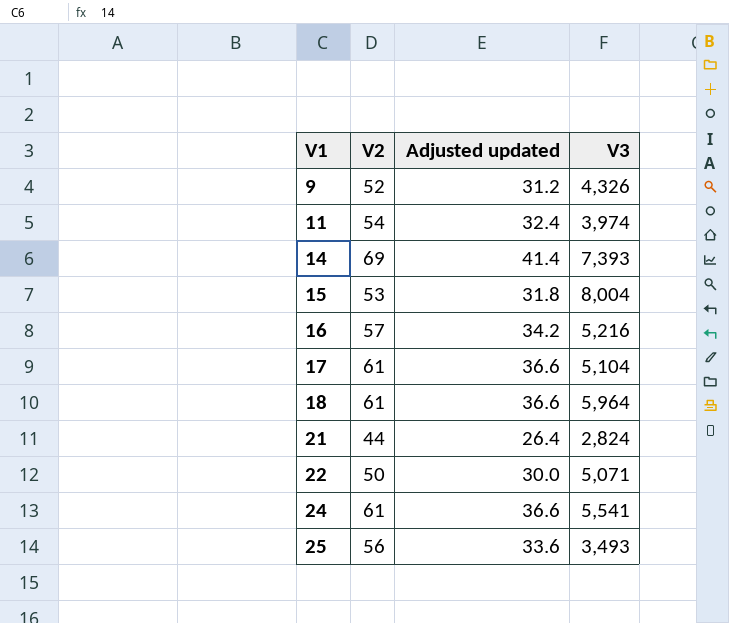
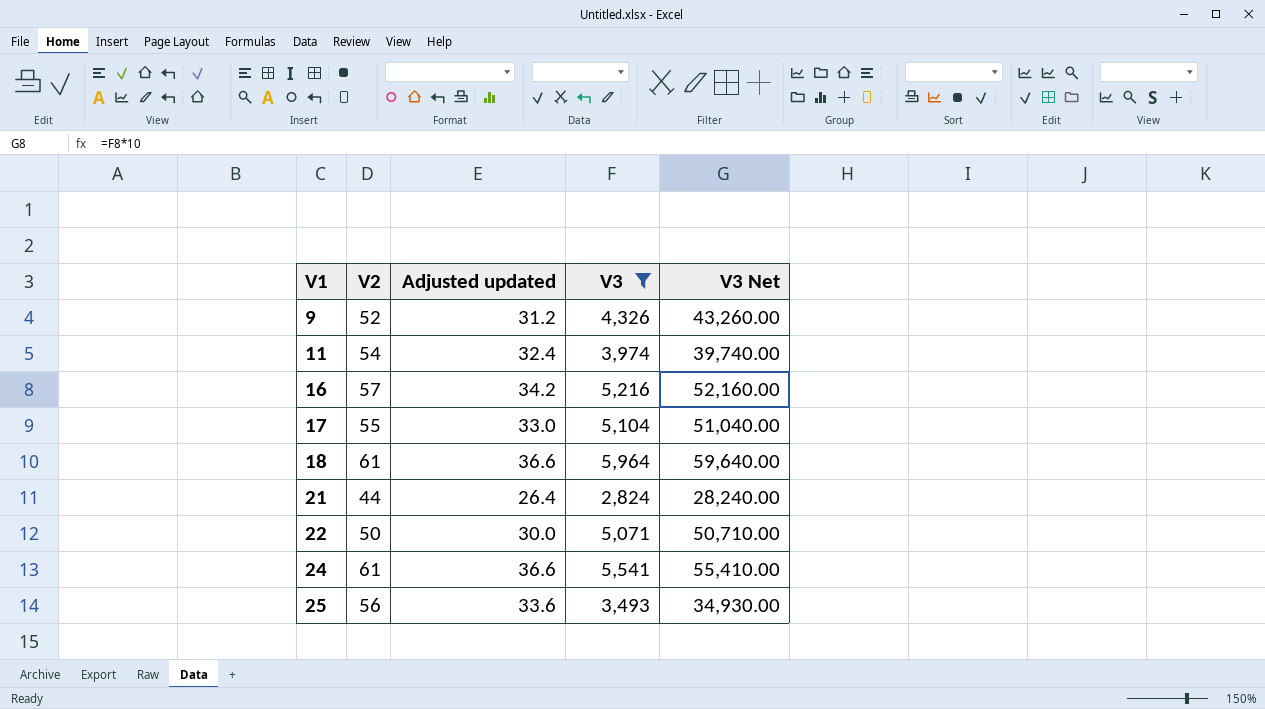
filter: none -> V3 <= 5,964
column V3 Net | formula: none -> [V3] * 10
17 | V2: 61 -> 55
17 | Adjusted updated: 36.6 -> 33.0

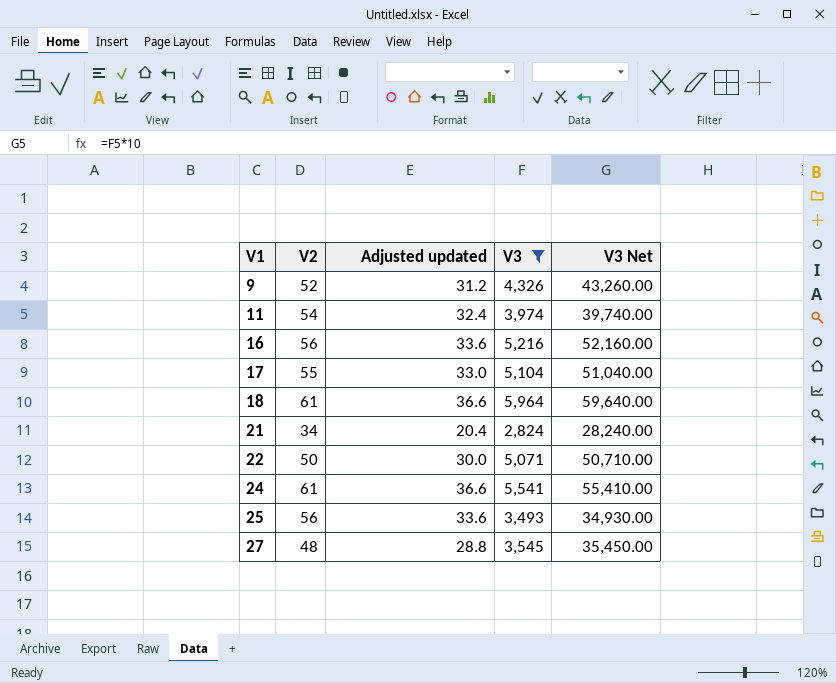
16 | V2: 57 -> 56
16 | Adjusted updated: 34.2 -> 33.6
21 | V2: 44 -> 34
21 | Adjusted updated: 26.4 -> 20.4
row 27: none -> 48 | 28.8 | 3,545 | 35,450.00

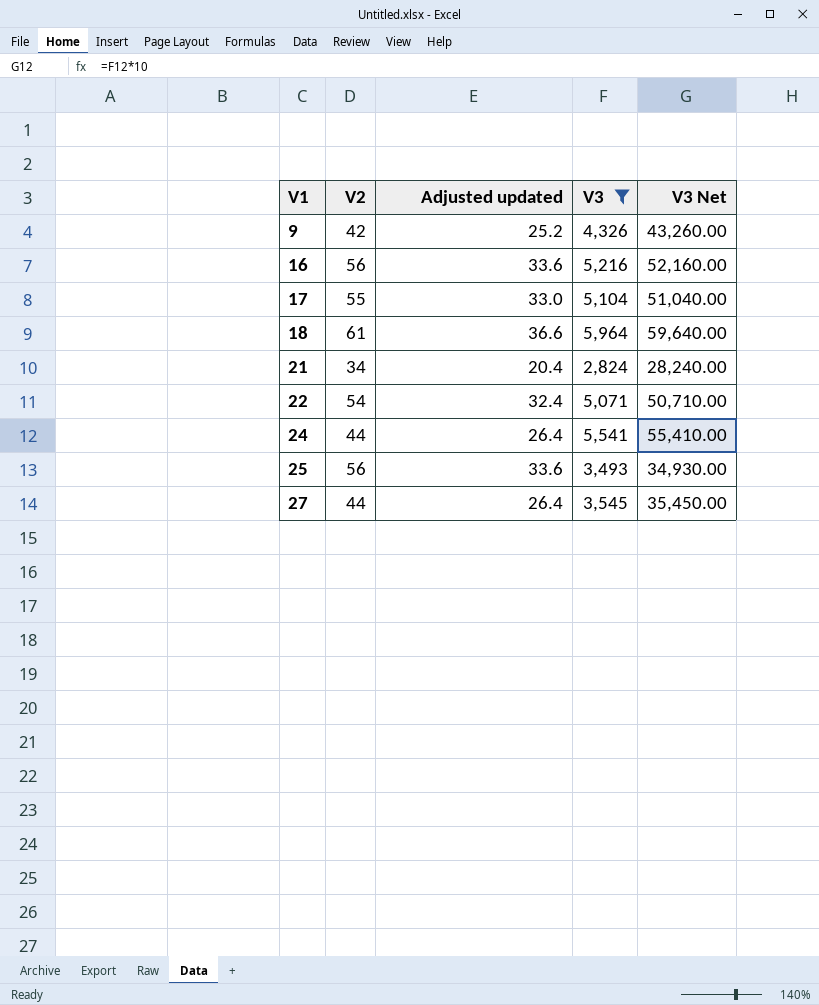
row 11: 54 | 32.4 | 3,974 | 39,740.00 -> none
9 | V2: 52 -> 42
9 | Adjusted updated: 31.2 -> 25.2
22 | V2: 50 -> 54
22 | Adjusted updated: 30.0 -> 32.4
24 | V2: 61 -> 44
24 | Adjusted updated: 36.6 -> 26.4
27 | V2: 48 -> 44
27 | Adjusted updated: 28.8 -> 26.4

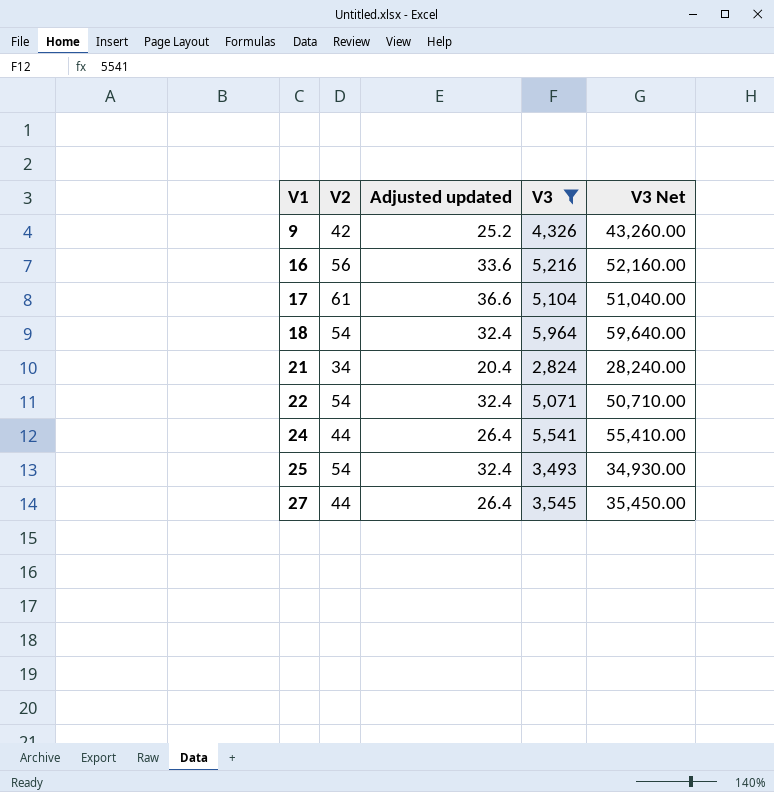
17 | V2: 55 -> 61
17 | Adjusted updated: 33.0 -> 36.6
18 | V2: 61 -> 54
18 | Adjusted updated: 36.6 -> 32.4
25 | V2: 56 -> 54
25 | Adjusted updated: 33.6 -> 32.4

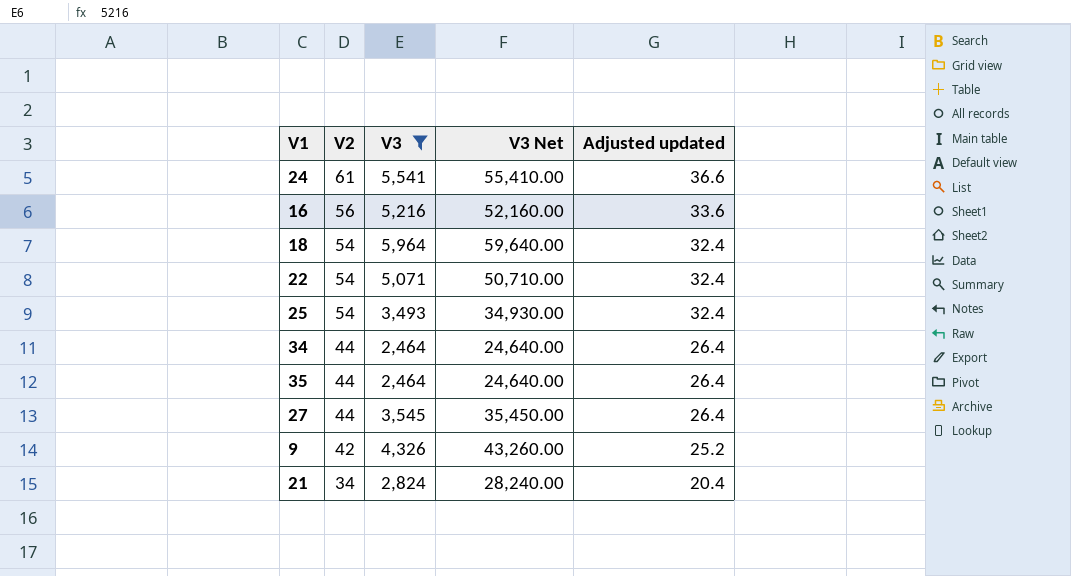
row order: V1 ascending -> V2 descending
column Adjusted updated | position: 3 -> 5
row 17: 61 | 36.6 | 5,104 | 51,040.00 -> none
24 | V2: 44 -> 61
24 | Adjusted updated: 26.4 -> 36.6
row 34: none -> 44 | 2,464 | 24,640.00 | 26.4
row 35: none -> 44 | 2,464 | 24,640.00 | 26.4

